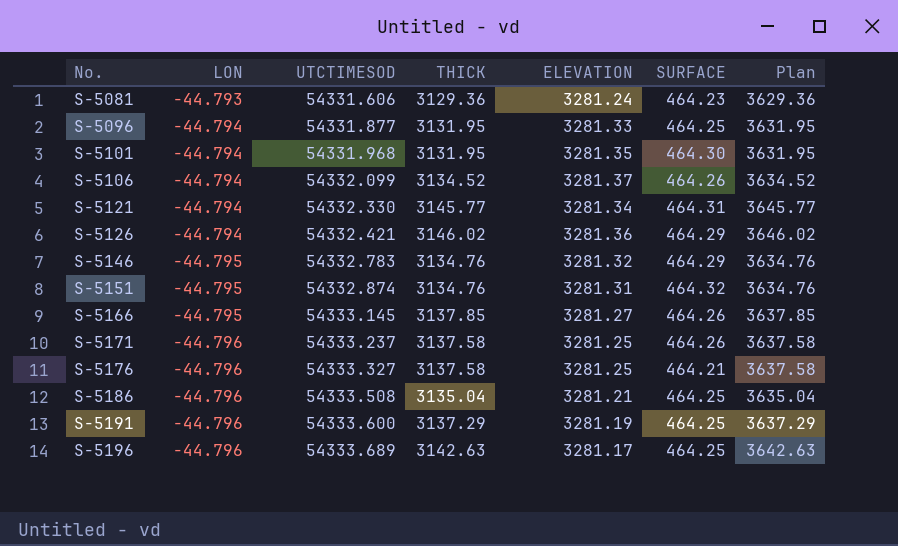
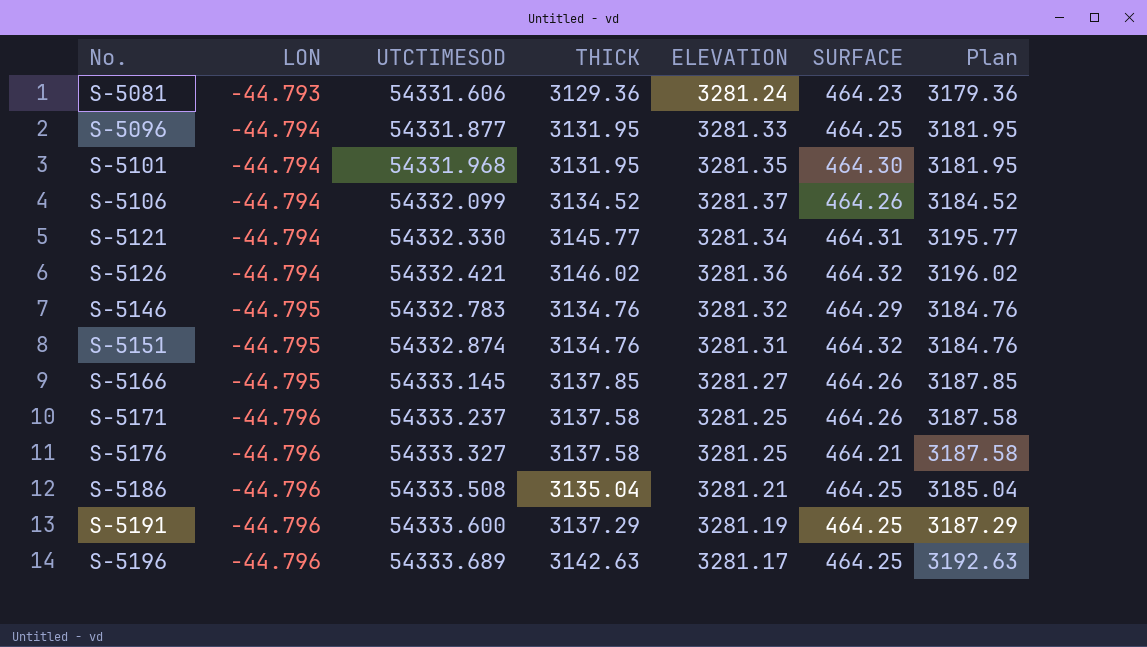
column Plan | formula: [THICK] + 500 -> [THICK] + 50
S-5126 | SURFACE: 464.29 -> 464.32

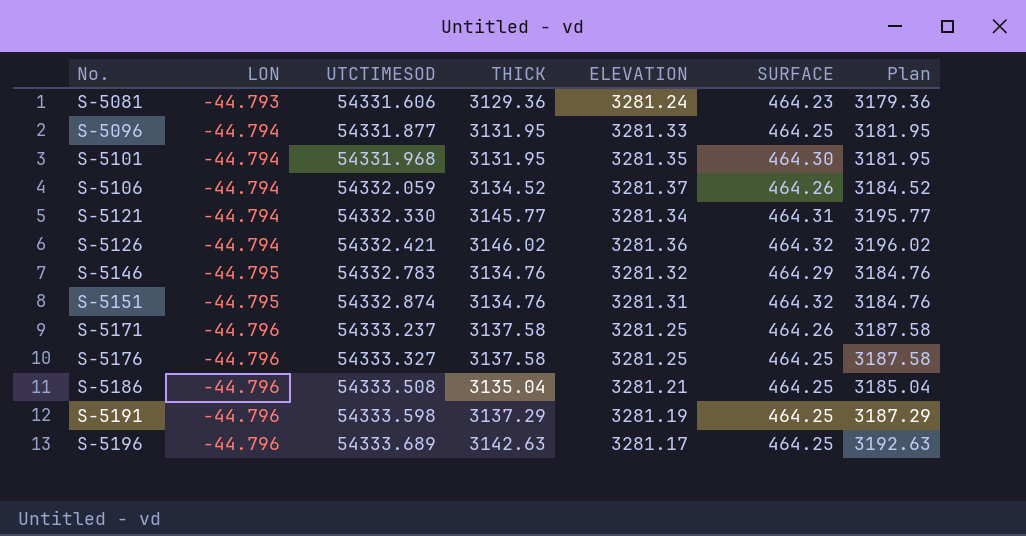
row S-5166: -44.795 | 54333.145 | 3137.85 | 3281.27 | 464.26 | 3187.85 -> none
S-5106 | UTCTIMESOD: 54332.099 -> 54332.059
S-5176 | SURFACE: 464.21 -> 464.25
S-5191 | UTCTIMESOD: 54333.600 -> 54333.598

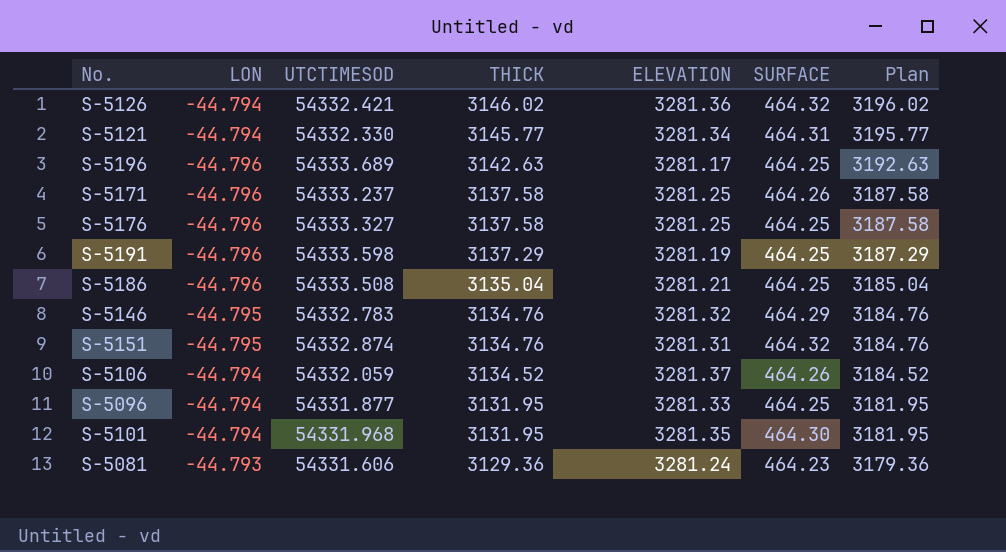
row order: No. ascending -> THICK descending

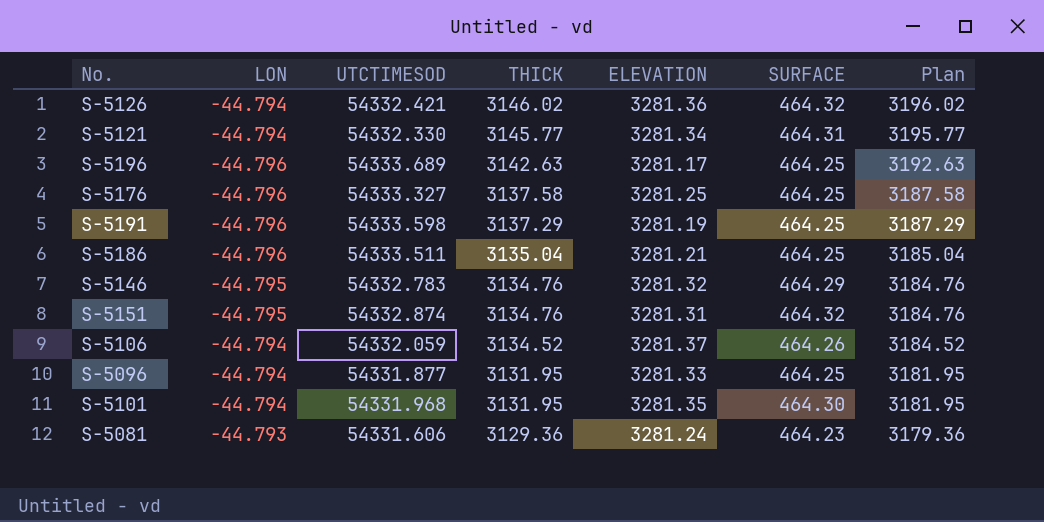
row S-5171: -44.796 | 54333.237 | 3137.58 | 3281.25 | 464.26 | 3187.58 -> none
S-5186 | UTCTIMESOD: 54333.508 -> 54333.511

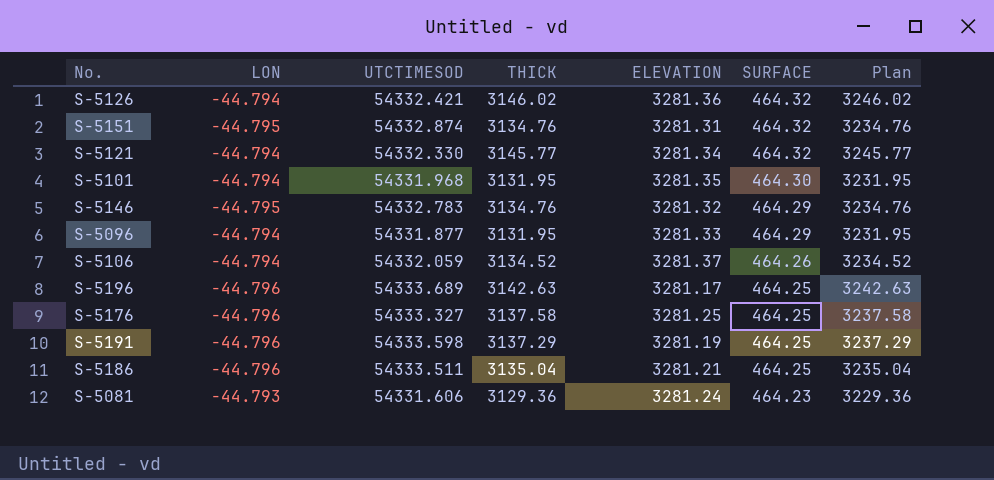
row order: THICK descending -> SURFACE descending
column Plan | formula: [THICK] + 50 -> [THICK] + 100
S-5121 | SURFACE: 464.31 -> 464.32
S-5096 | SURFACE: 464.25 -> 464.29

